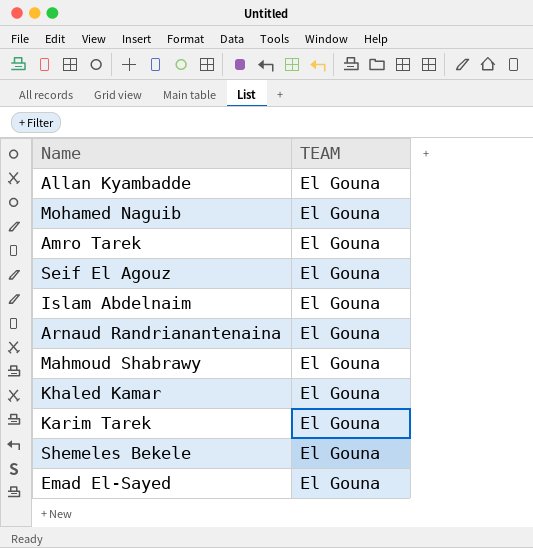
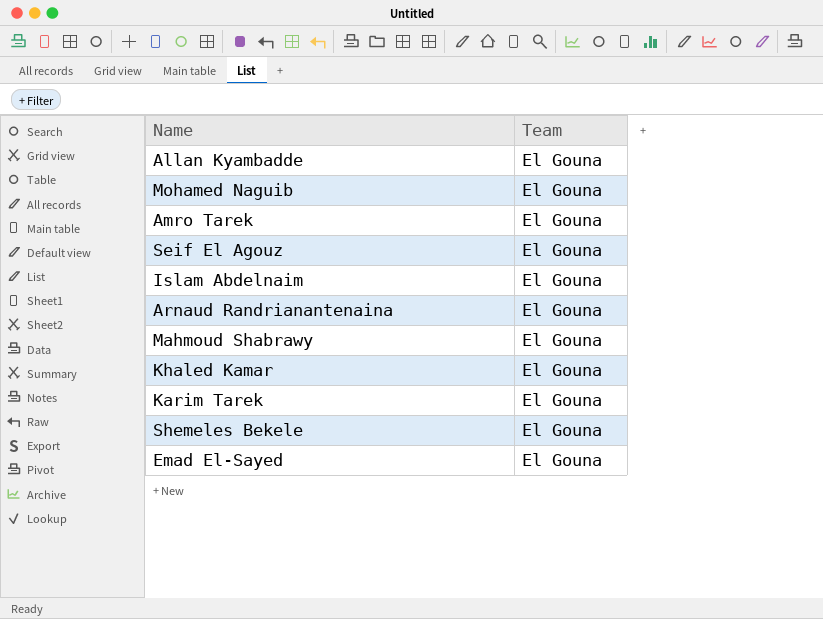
column name: TEAM -> Team

